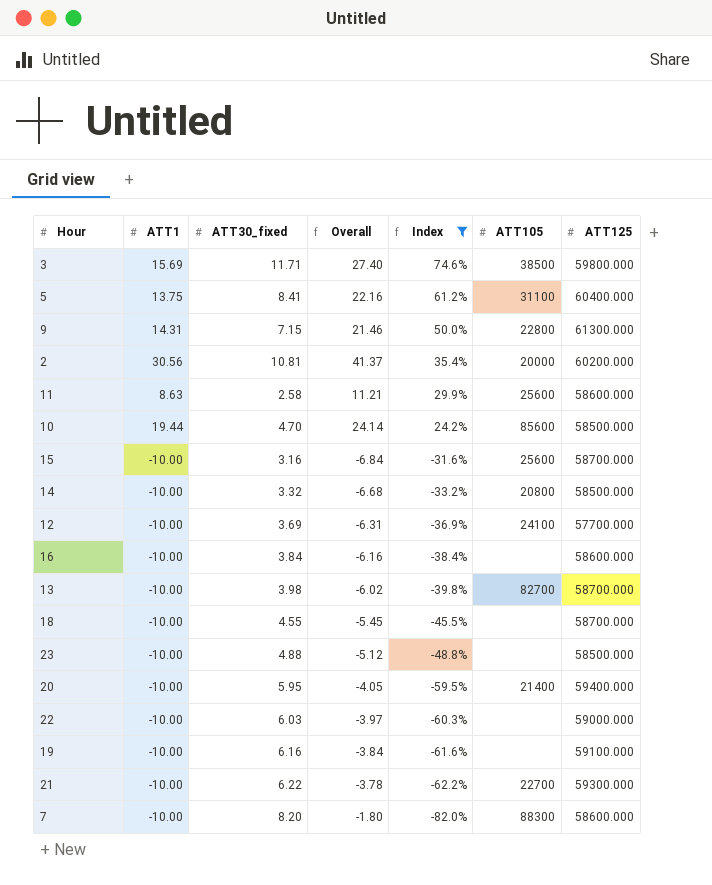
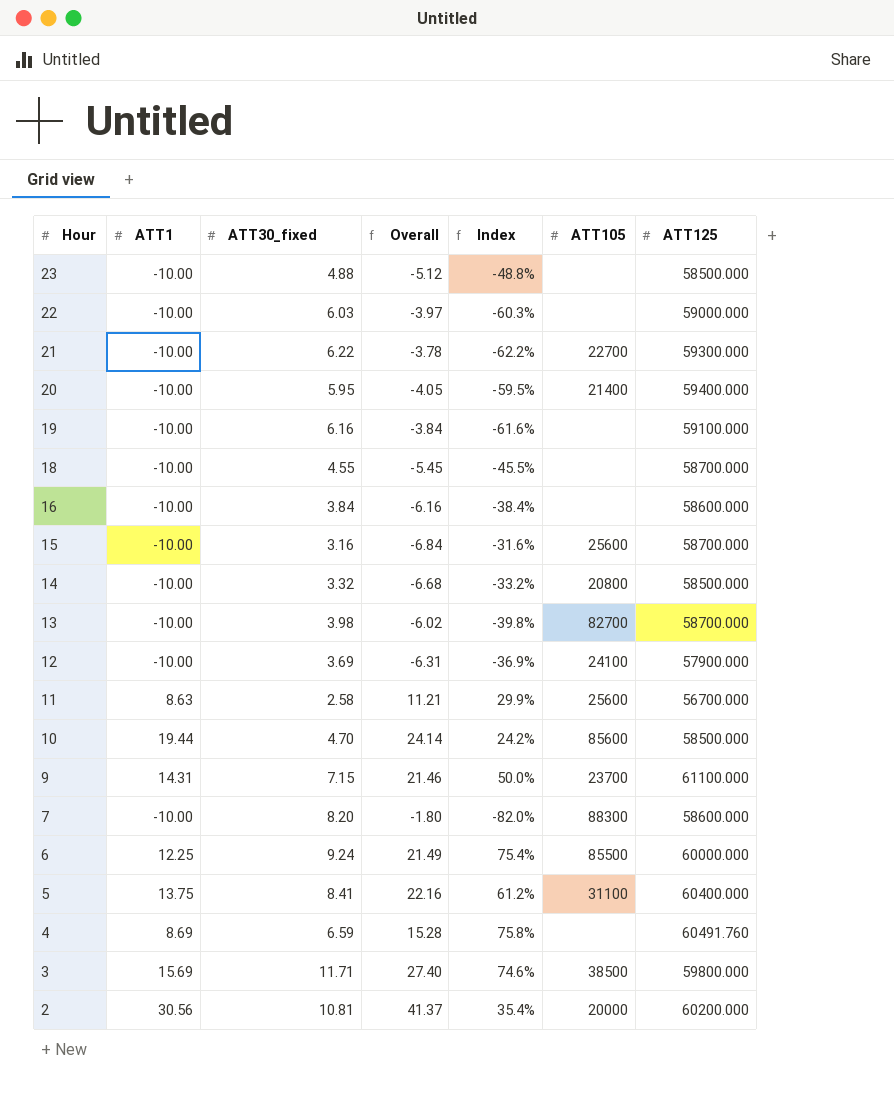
filter: Index <= 74.6% -> none
row order: Index descending -> Hour descending
12 | ATT125: 57700.000 -> 57900.000
11 | ATT125: 58600.000 -> 56700.000
9 | ATT105: 22800 -> 23700
9 | ATT125: 61300.000 -> 61100.000

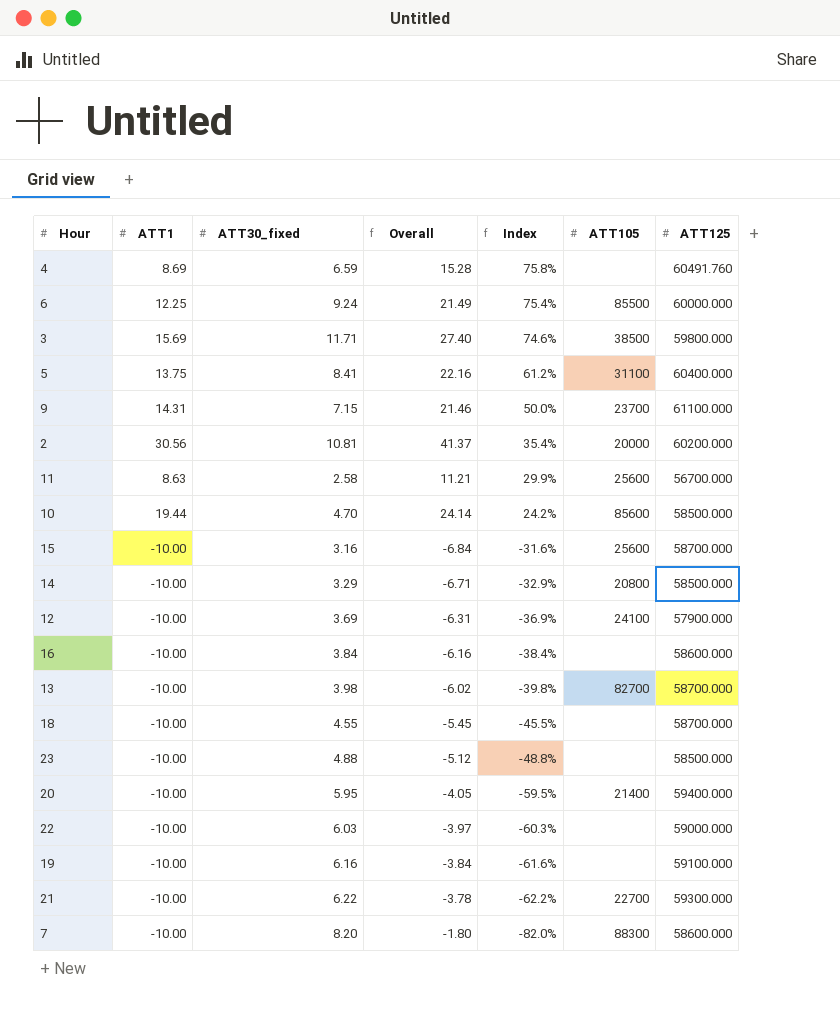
row order: Hour descending -> Index descending
14 | ATT30_fixed: 3.32 -> 3.29
14 | Overall: -6.68 -> -6.71
14 | Index: -33.2% -> -32.9%

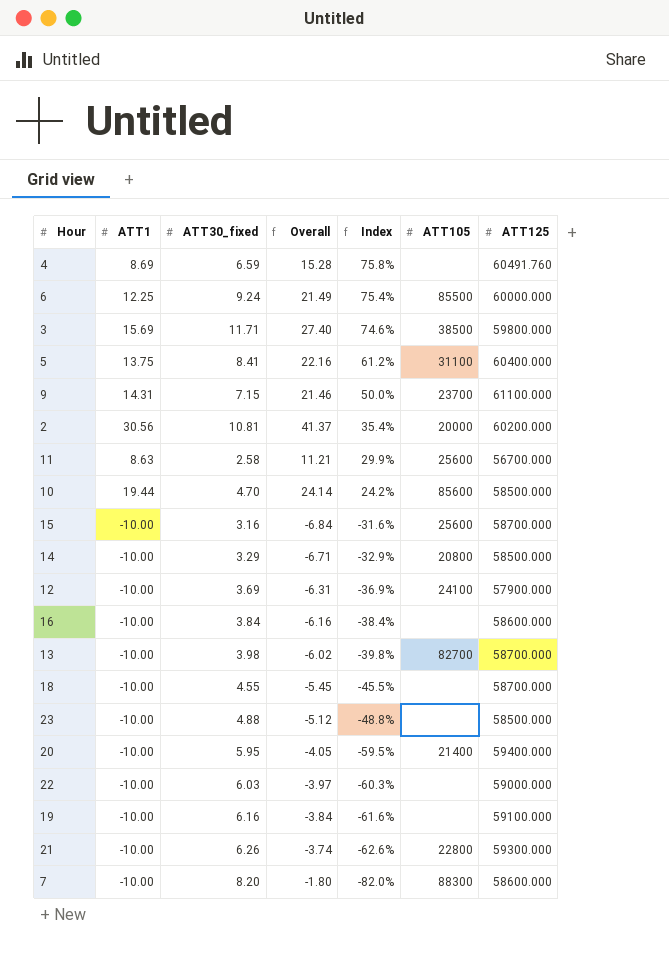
21 | ATT30_fixed: 6.22 -> 6.26
21 | Overall: -3.78 -> -3.74
21 | Index: -62.2% -> -62.6%
21 | ATT105: 22700 -> 22800

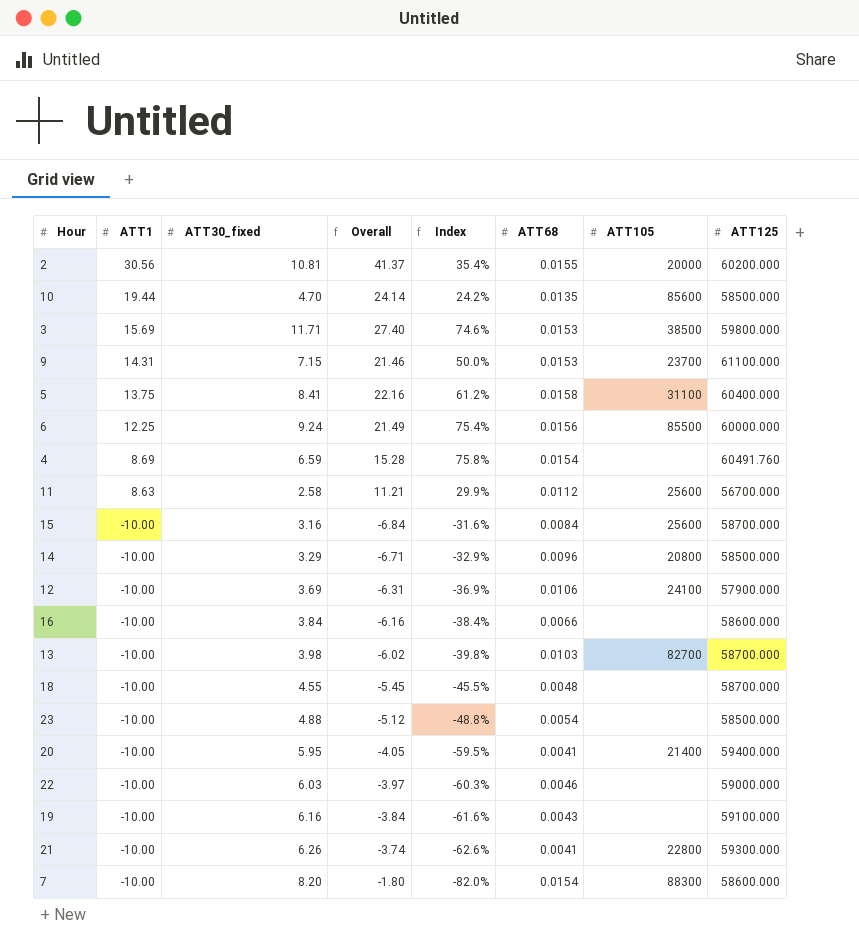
row order: Index descending -> ATT1 descending
column ATT68 | position: none -> 6

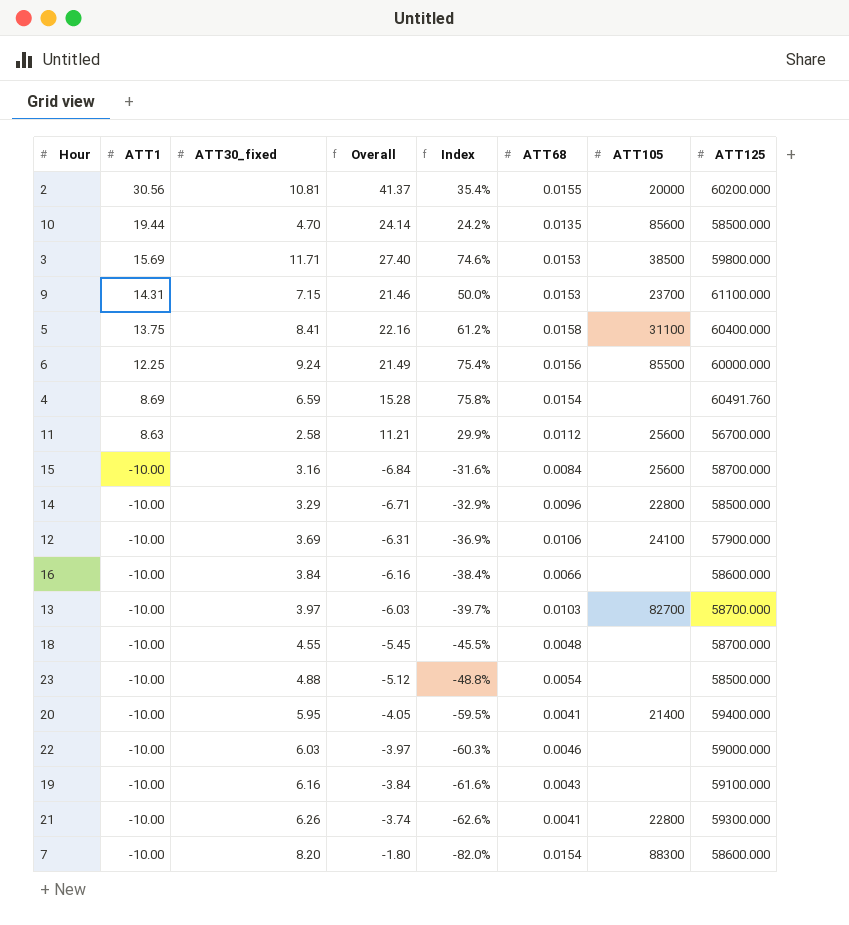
14 | ATT105: 20800 -> 22800
13 | ATT30_fixed: 3.98 -> 3.97
13 | Overall: -6.02 -> -6.03
13 | Index: -39.8% -> -39.7%

